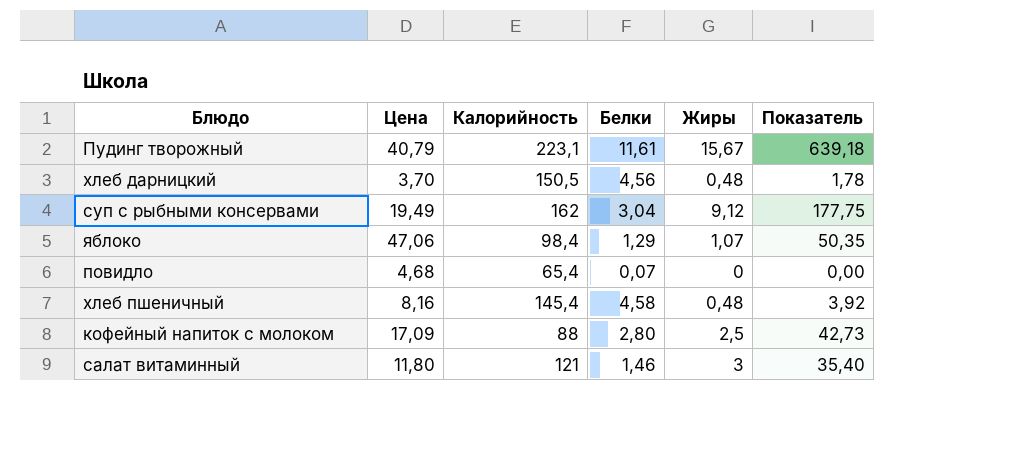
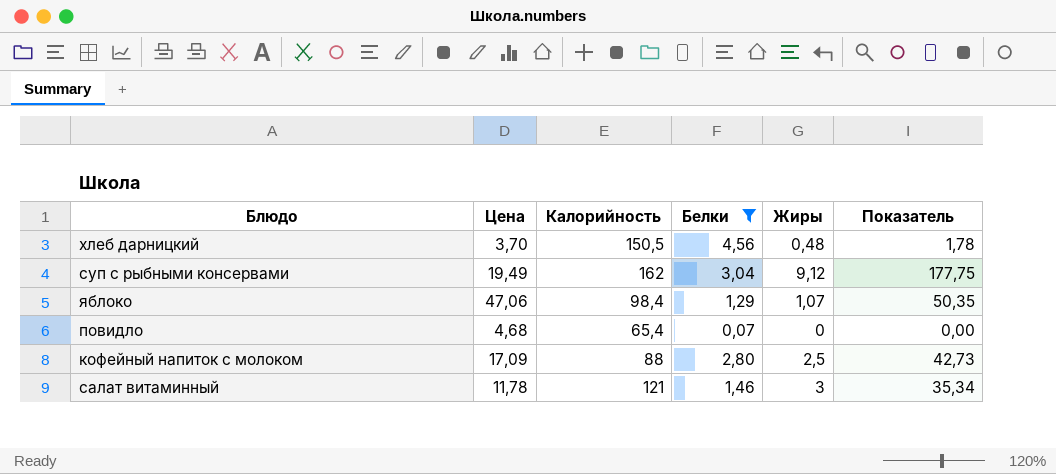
filter: none -> Белки <= 4,56
салат витаминный | Цена: 11,80 -> 11,78
салат витаминный | Показатель: 35,40 -> 35,34

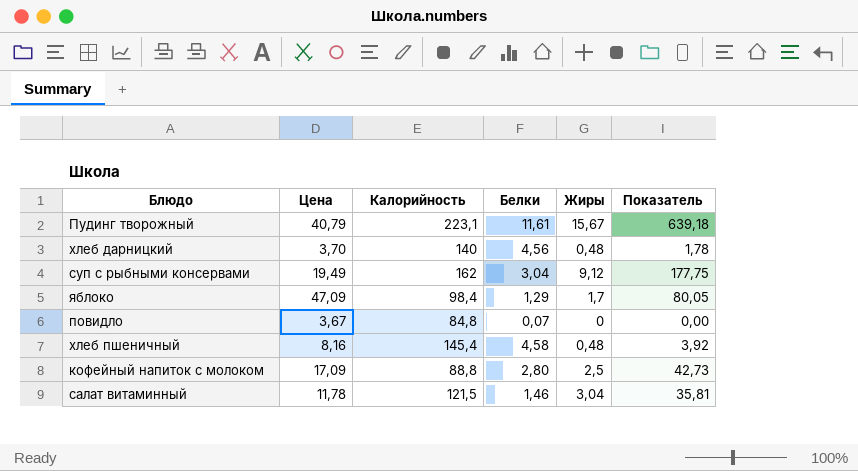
filter: Белки <= 4,56 -> none
хлеб дарницкий | Калорийность: 150,5 -> 140
яблоко | Цена: 47,06 -> 47,09
яблоко | Жиры: 1,07 -> 1,7
яблоко | Показатель: 50,35 -> 80,05
повидло | Цена: 4,68 -> 3,67
повидло | Калорийность: 65,4 -> 84,8
кофейный напиток с молоком | Калорийность: 88 -> 88,8
салат витаминный | Калорийность: 121 -> 121,5
салат витаминный | Жиры: 3 -> 3,04
салат витаминный | Показатель: 35,34 -> 35,81

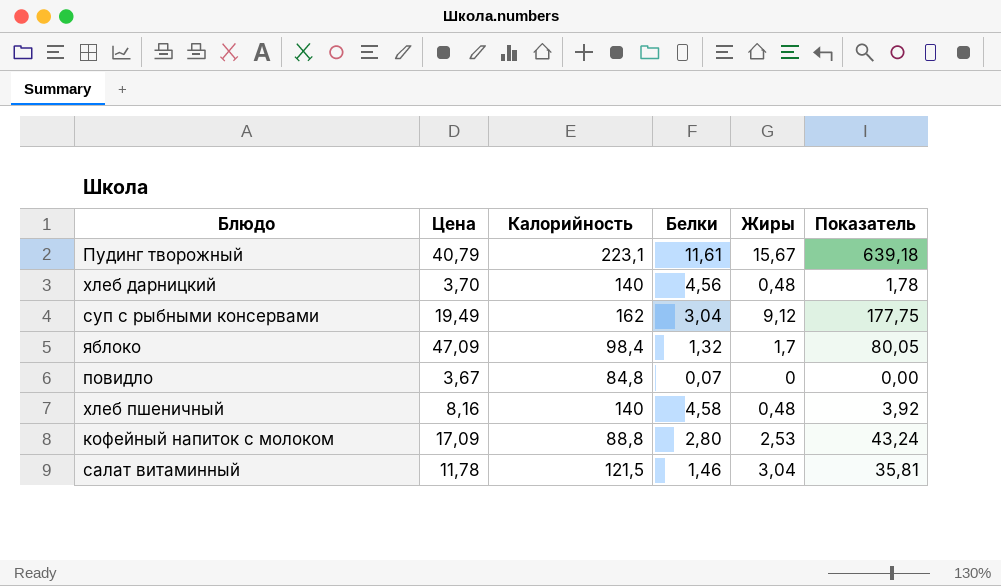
яблоко | Белки: 1,29 -> 1,32
хлеб пшеничный | Калорийность: 145,4 -> 140
кофейный напиток с молоком | Жиры: 2,5 -> 2,53
кофейный напиток с молоком | Показатель: 42,73 -> 43,24

